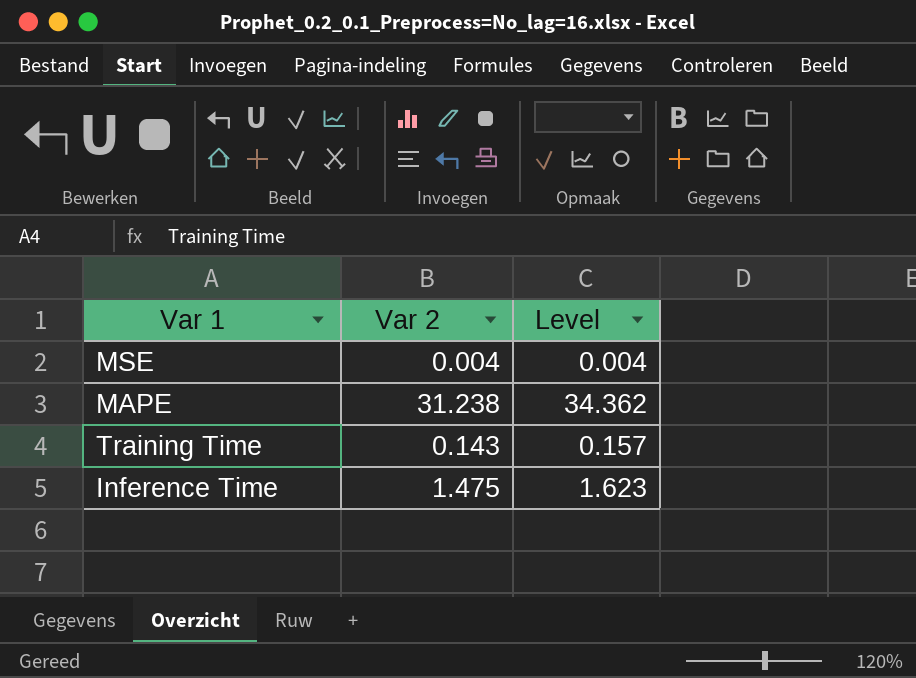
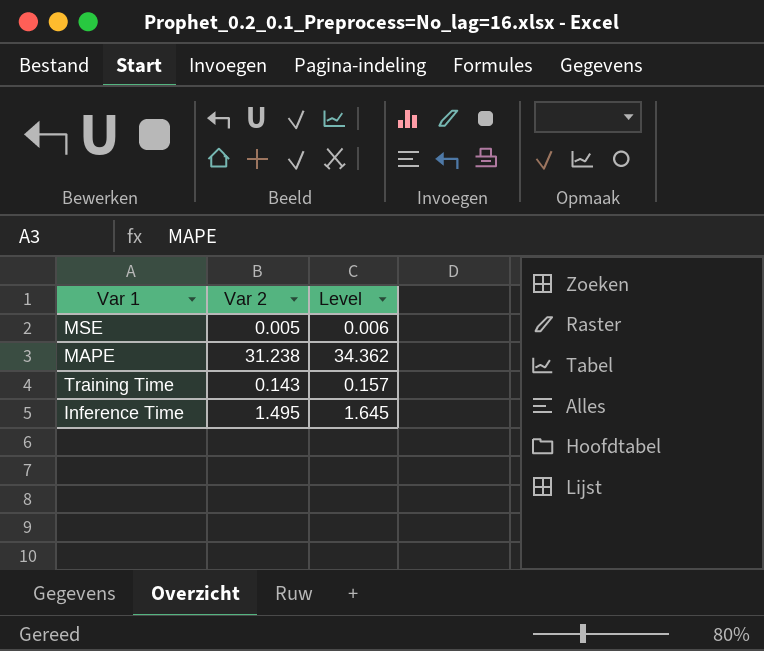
MSE | Var 2: 0.004 -> 0.005
MSE | Level: 0.004 -> 0.006
Inference Time | Var 2: 1.475 -> 1.495
Inference Time | Level: 1.623 -> 1.645

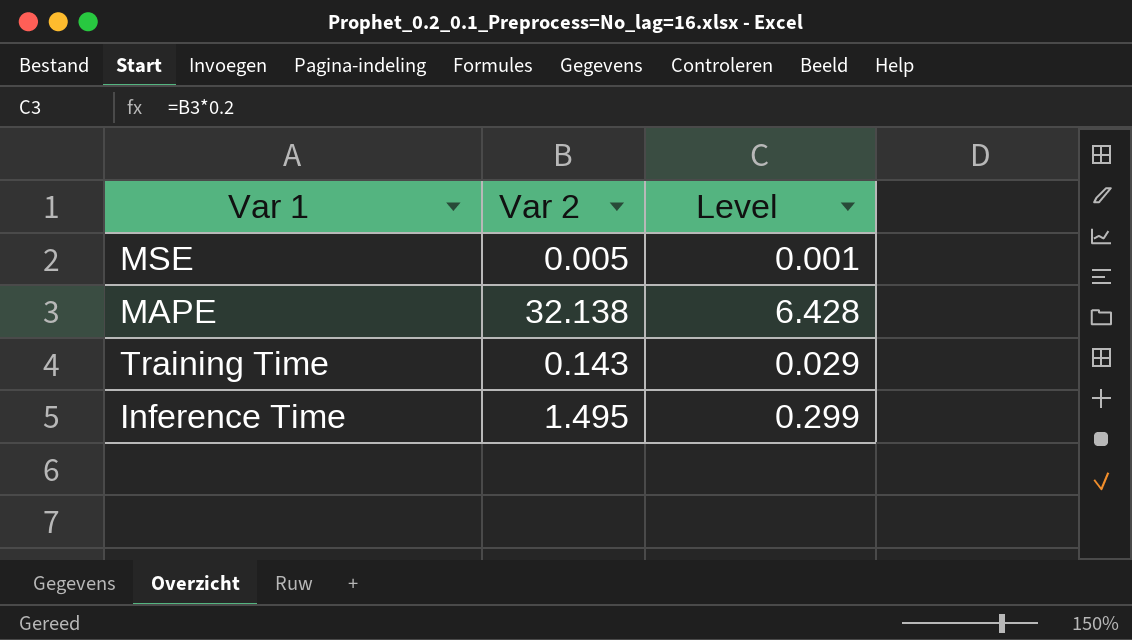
column Level | formula: [Var 2] * 1.1 -> [Var 2] * 0.2
MAPE | Var 2: 31.238 -> 32.138

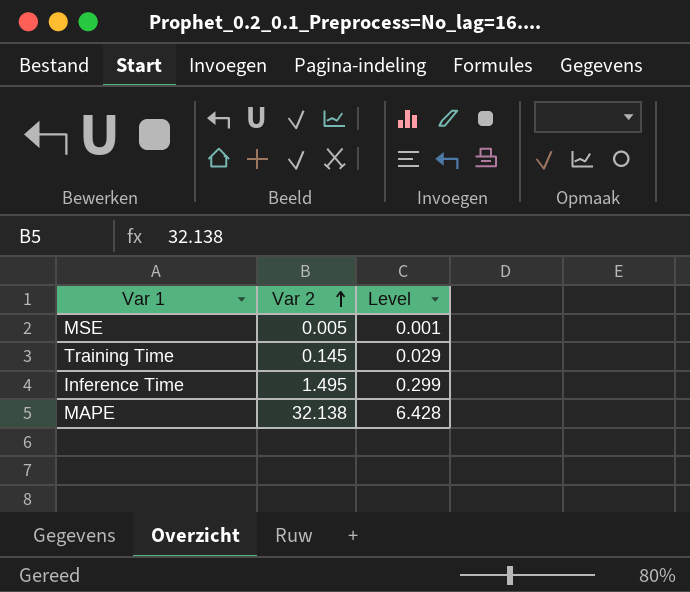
row order: none -> Var 2 ascending
Training Time | Var 2: 0.143 -> 0.145

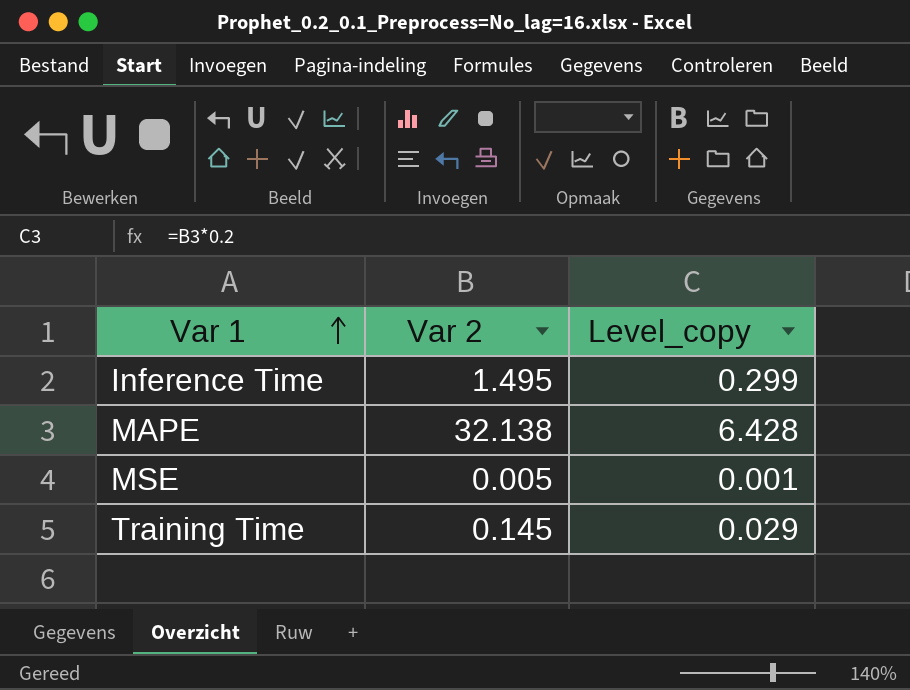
row order: Var 2 ascending -> Var 1 ascending
column name: Level -> Level_copy

